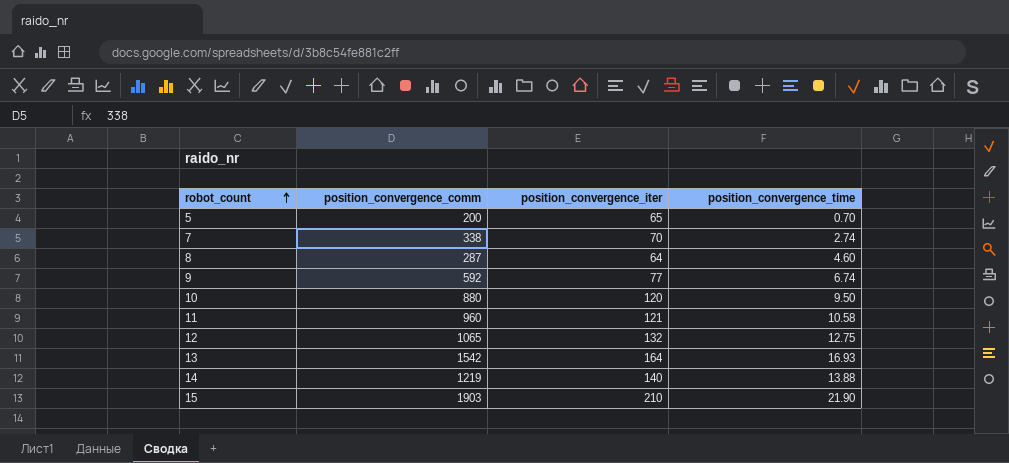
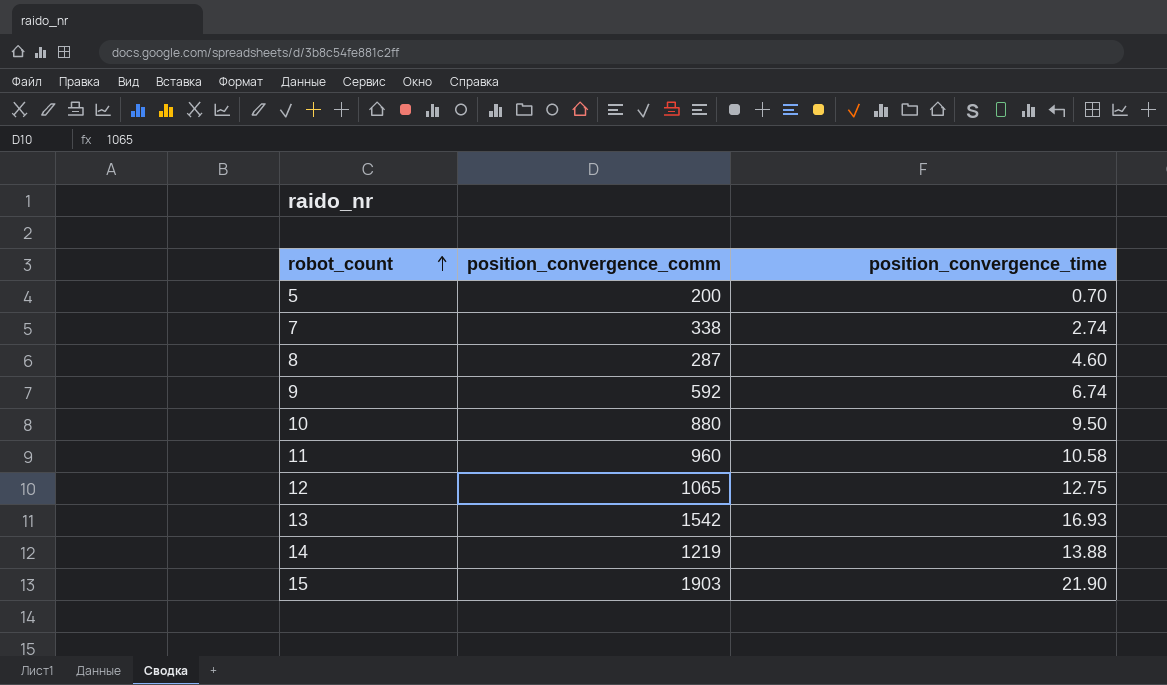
column position_convergence_iter | position: 3 -> none

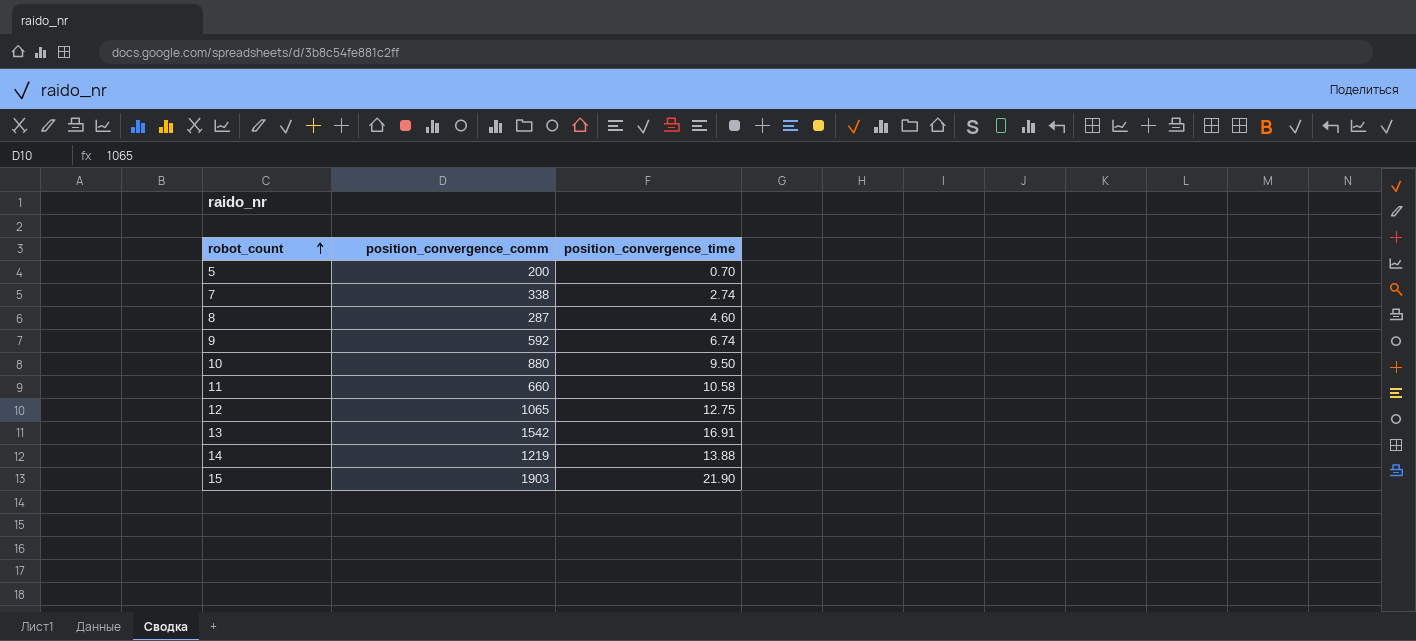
11 | position_convergence_comm: 960 -> 660
13 | position_convergence_time: 16.93 -> 16.91

